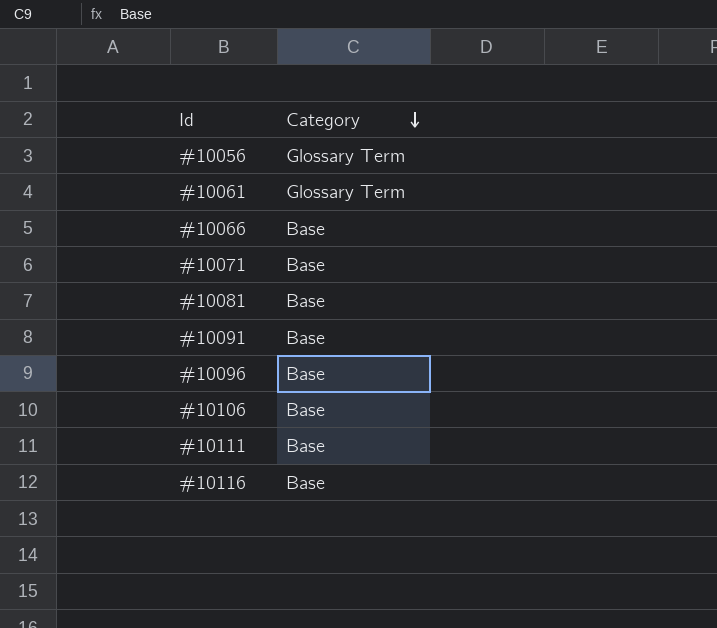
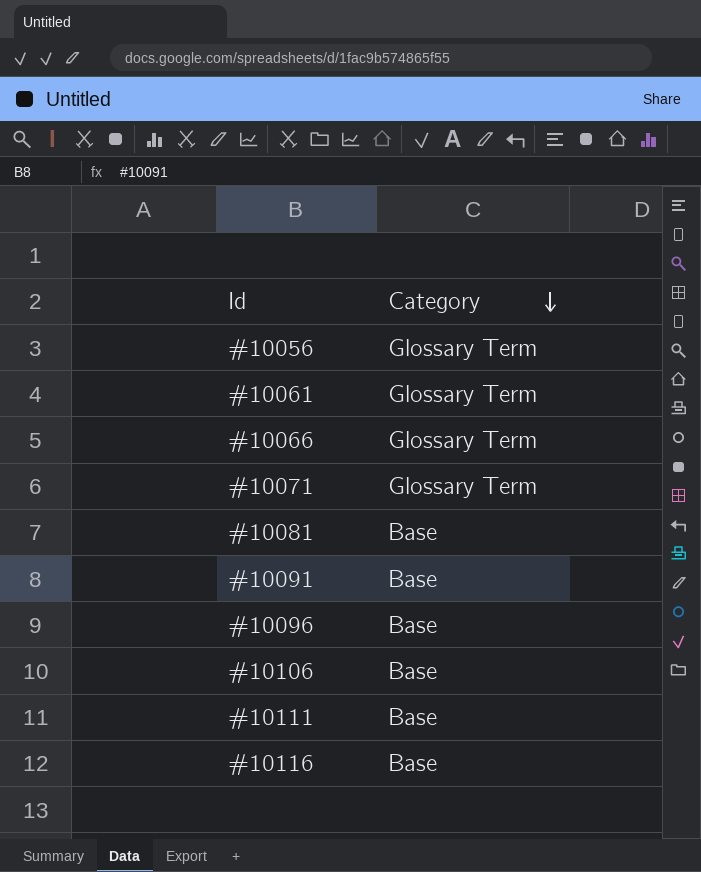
#10066 | Category: Base -> Glossary Term
#10071 | Category: Base -> Glossary Term

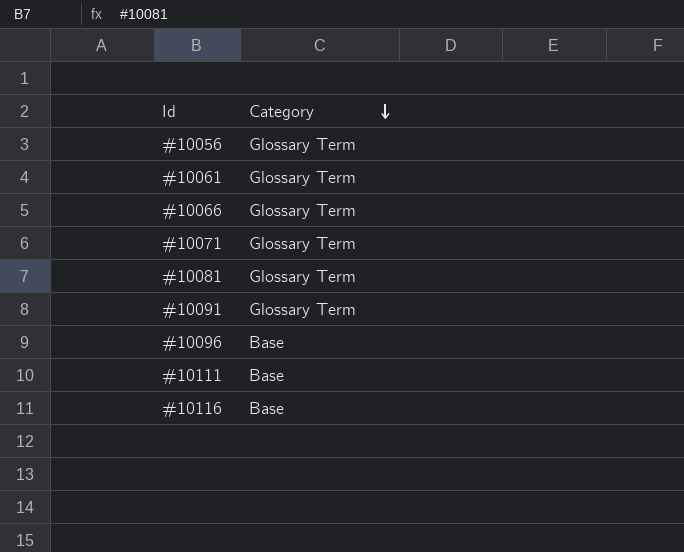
row #10106: Base -> none
#10081 | Category: Base -> Glossary Term
#10091 | Category: Base -> Glossary Term

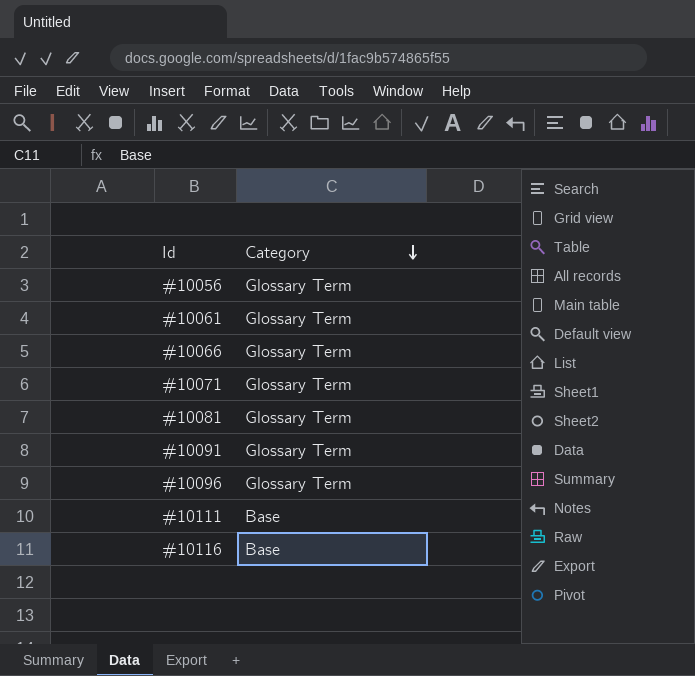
#10096 | Category: Base -> Glossary Term

